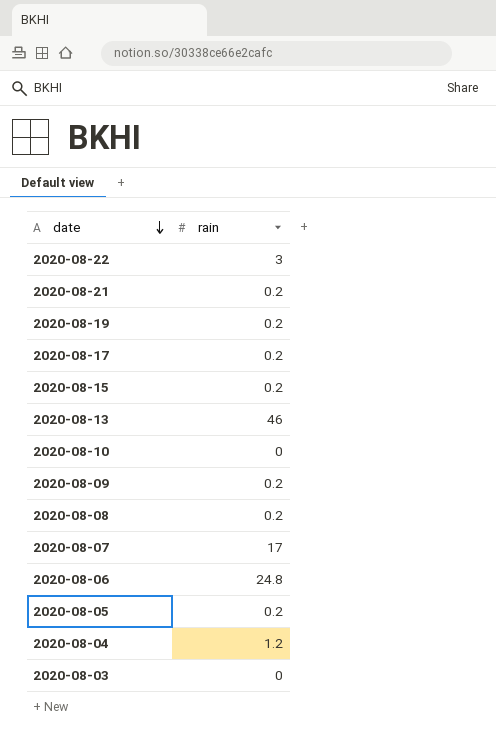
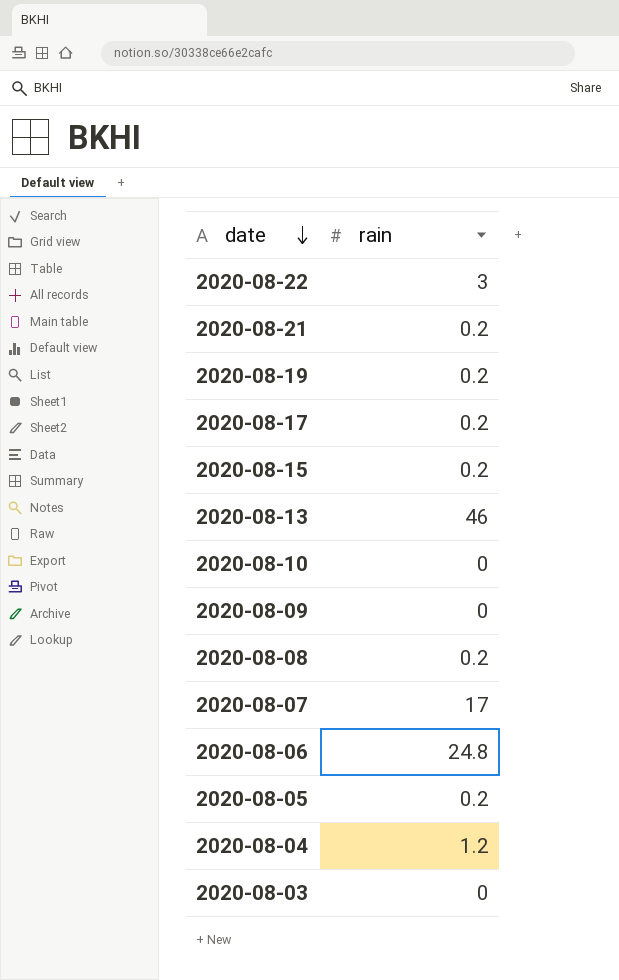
2020-08-09 | rain: 0.2 -> 0

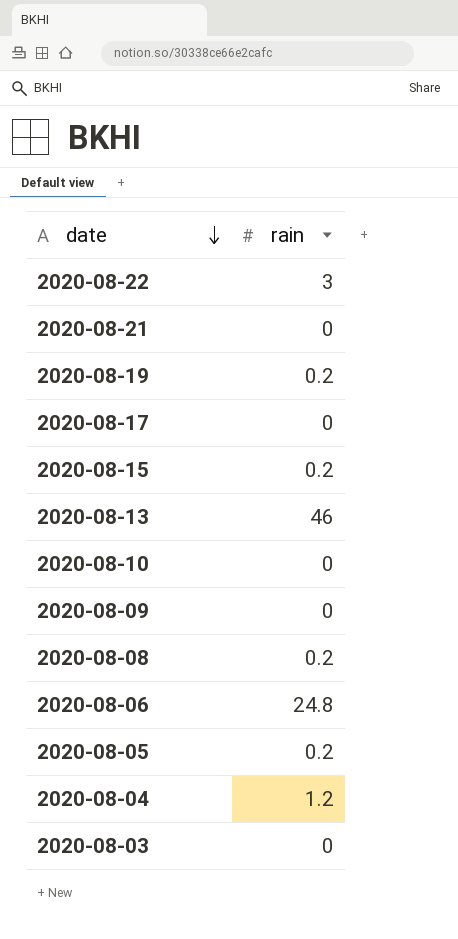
row 2020-08-07: 17 -> none
2020-08-21 | rain: 0.2 -> 0
2020-08-17 | rain: 0.2 -> 0

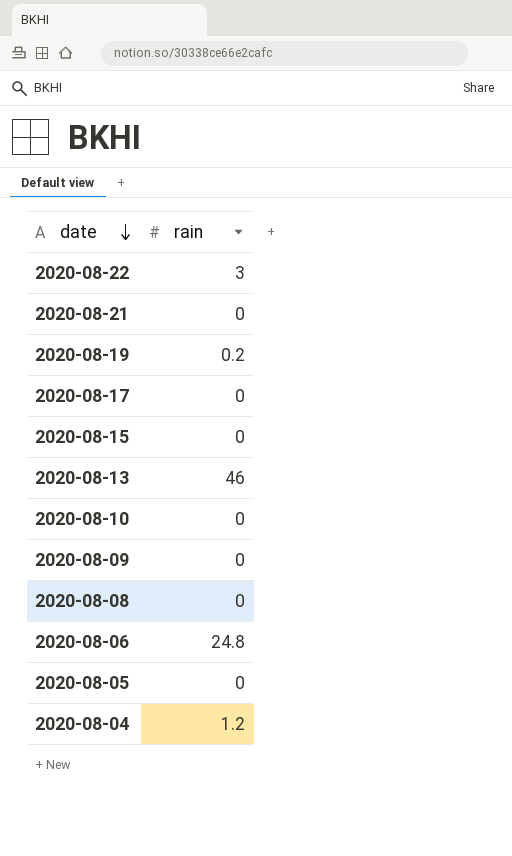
row 2020-08-03: 0 -> none
2020-08-15 | rain: 0.2 -> 0
2020-08-08 | rain: 0.2 -> 0
2020-08-05 | rain: 0.2 -> 0

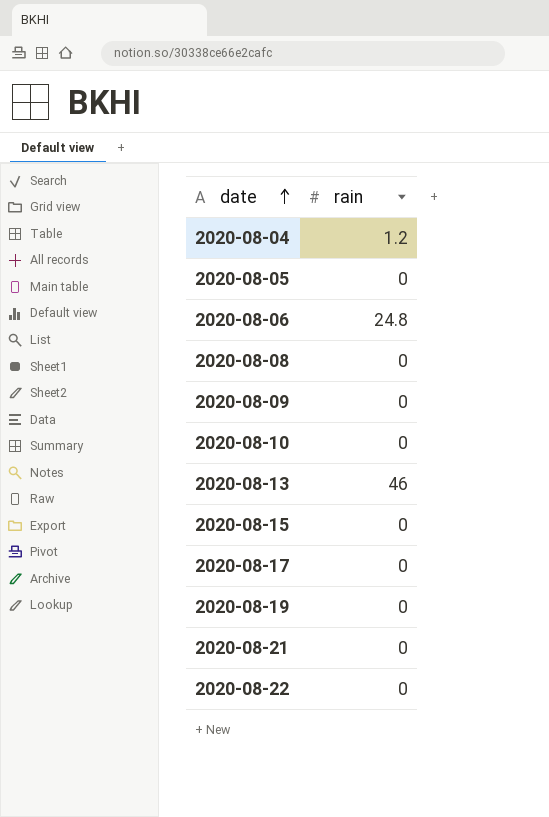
row order: date descending -> date ascending
2020-08-19 | rain: 0.2 -> 0
2020-08-22 | rain: 3 -> 0

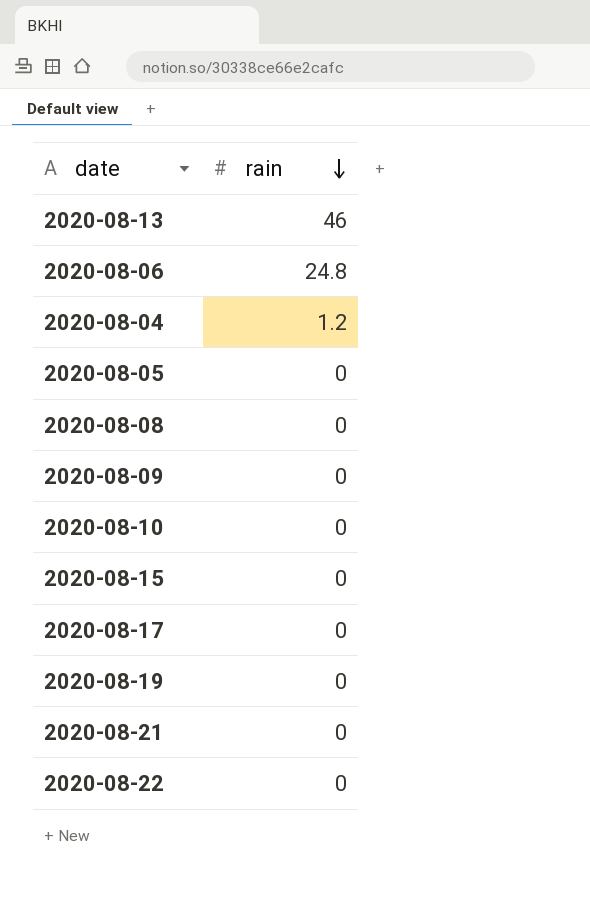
row order: date ascending -> rain descending

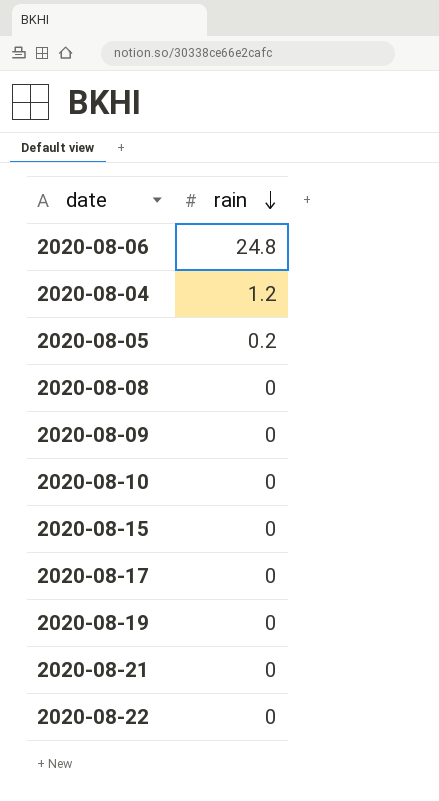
row 2020-08-13: 46 -> none
2020-08-05 | rain: 0 -> 0.2

